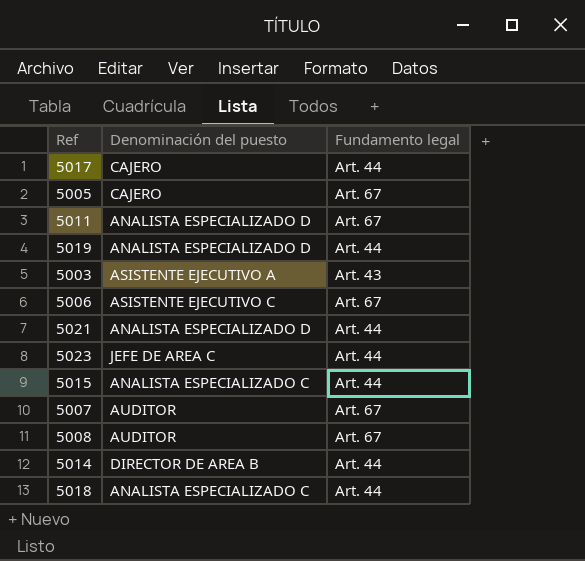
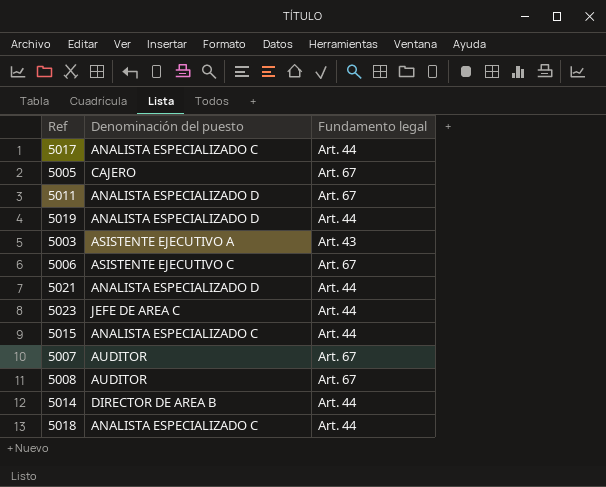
5017 | Denominación del puesto: CAJERO -> ANALISTA ESPECIALIZADO C

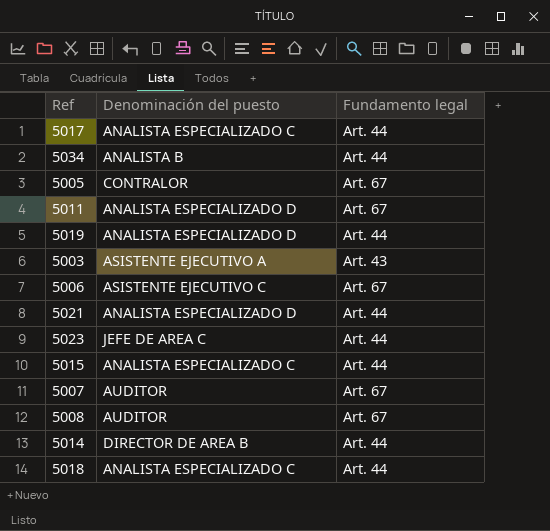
row 5034: none -> ANALISTA B | Art. 44
5005 | Denominación del puesto: CAJERO -> CONTRALOR

